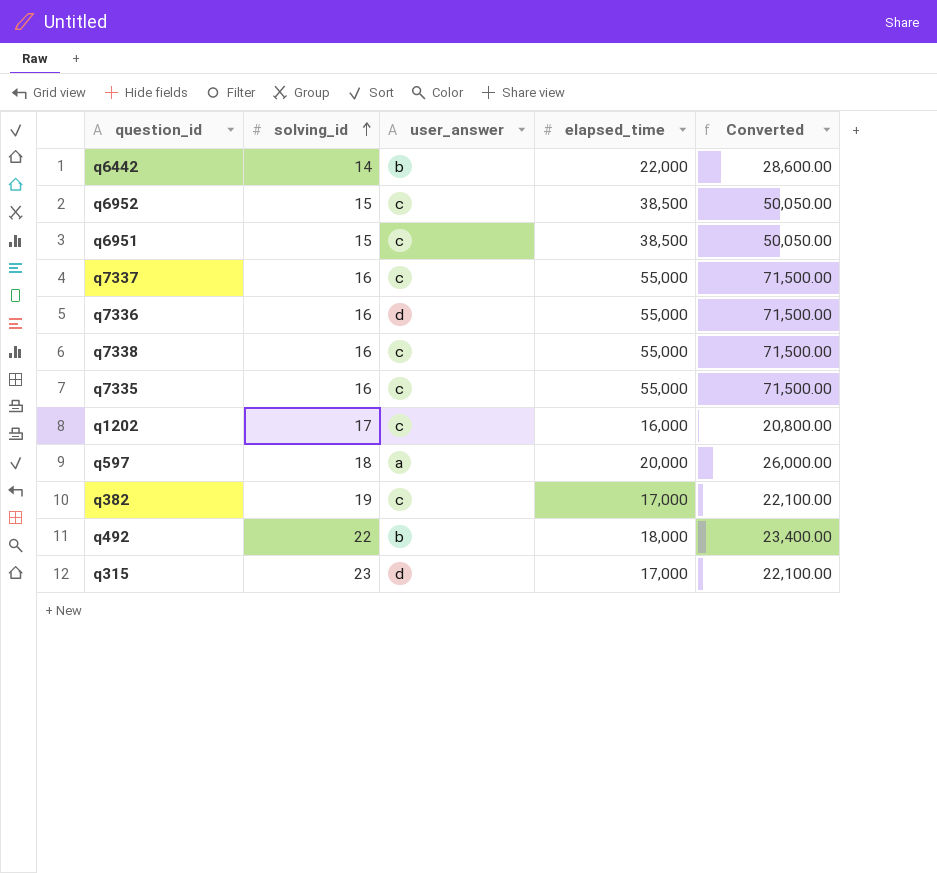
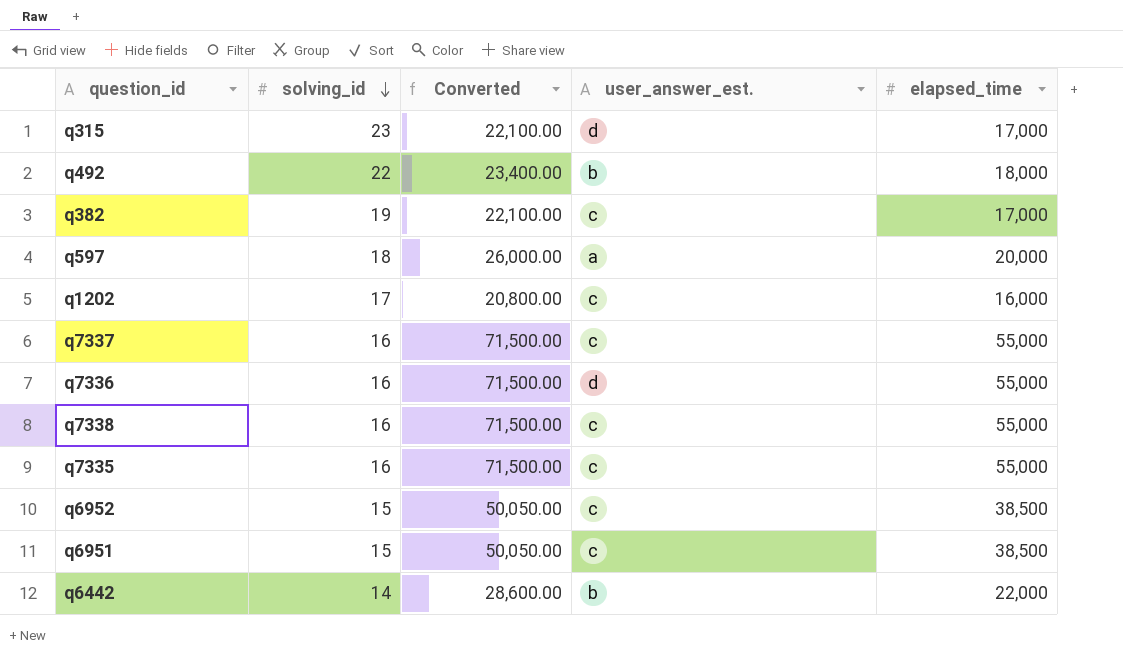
row order: solving_id ascending -> solving_id descending
column Converted | position: 5 -> 3
column name: user_answer -> user_answer_est.

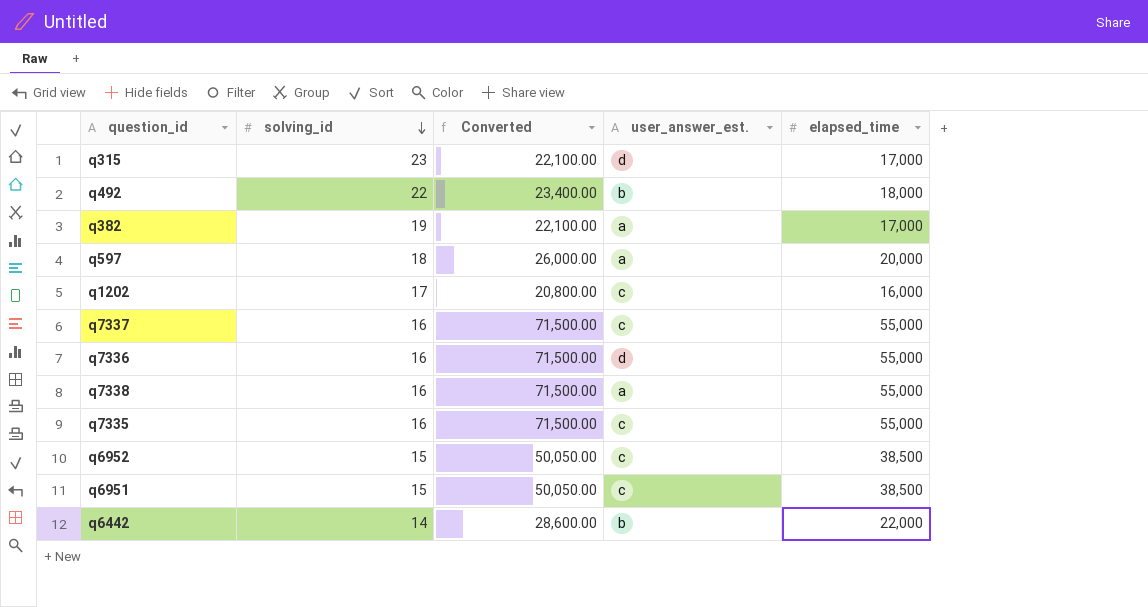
q382 | user_answer_est.: c -> a
q7338 | user_answer_est.: c -> a

